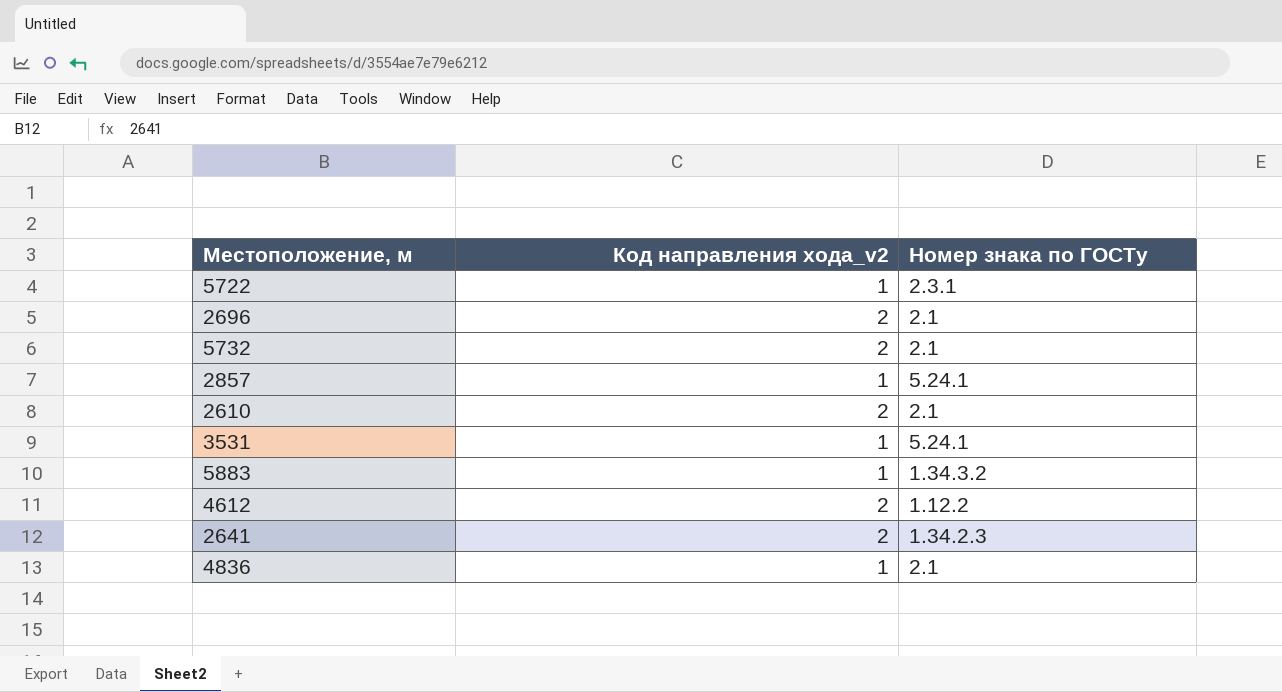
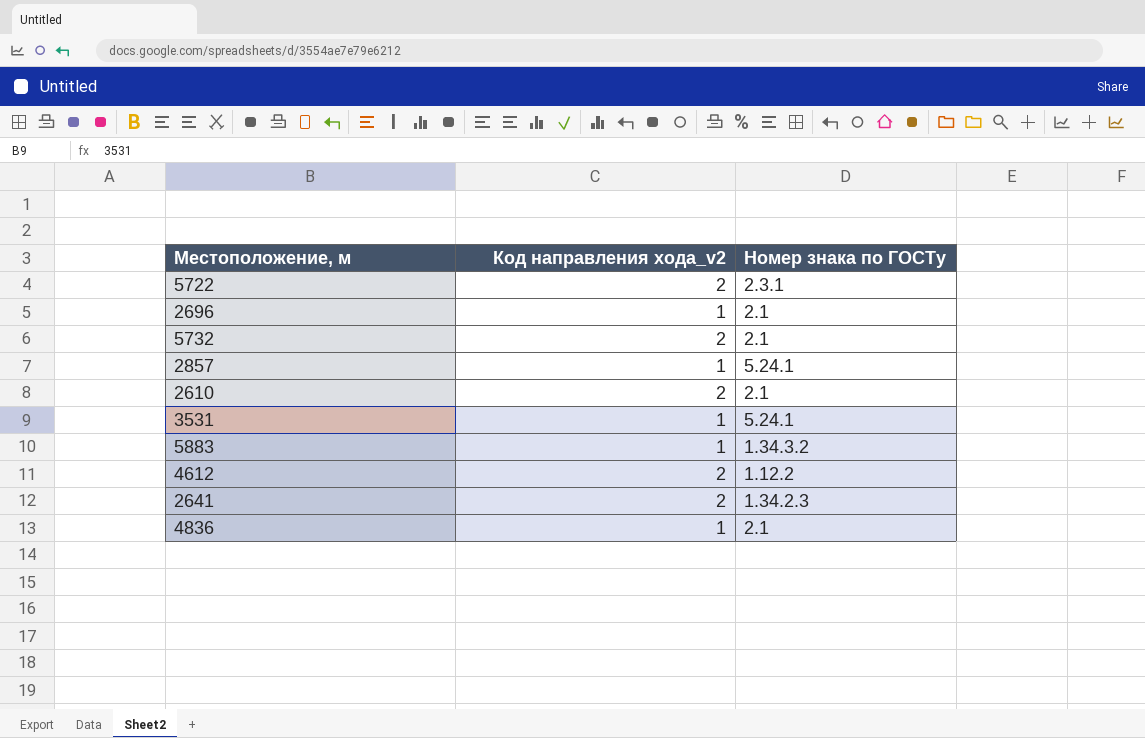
5722 | Код направления хода_v2: 1 -> 2
2696 | Код направления хода_v2: 2 -> 1

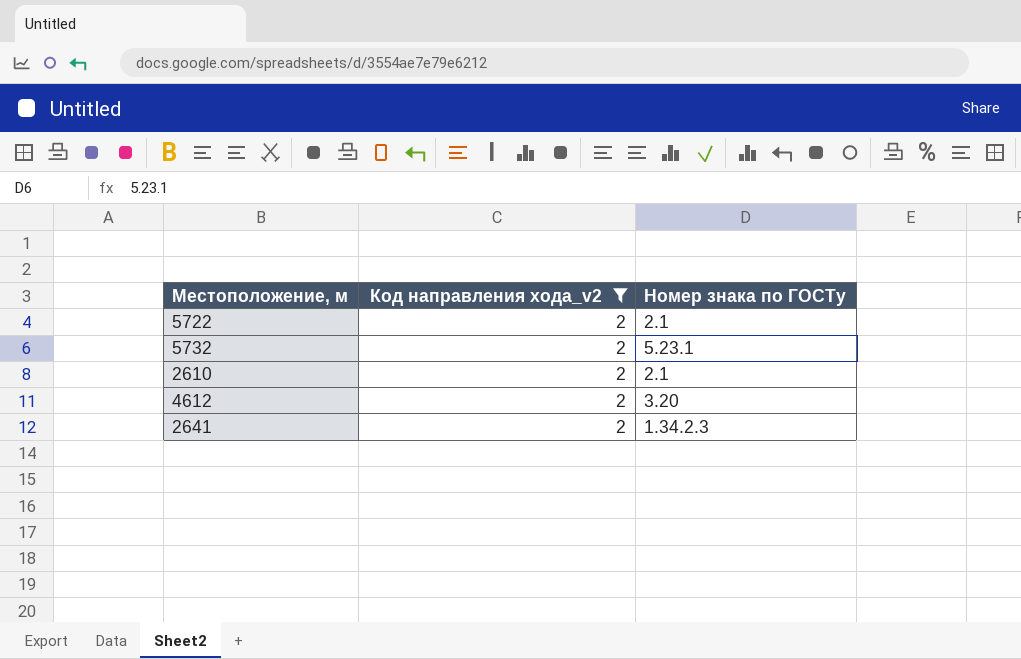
filter: none -> Код направления хода_v2 = 2
5722 | Номер знака по ГОСТу: 2.3.1 -> 2.1
5732 | Номер знака по ГОСТу: 2.1 -> 5.23.1
4612 | Номер знака по ГОСТу: 1.12.2 -> 3.20

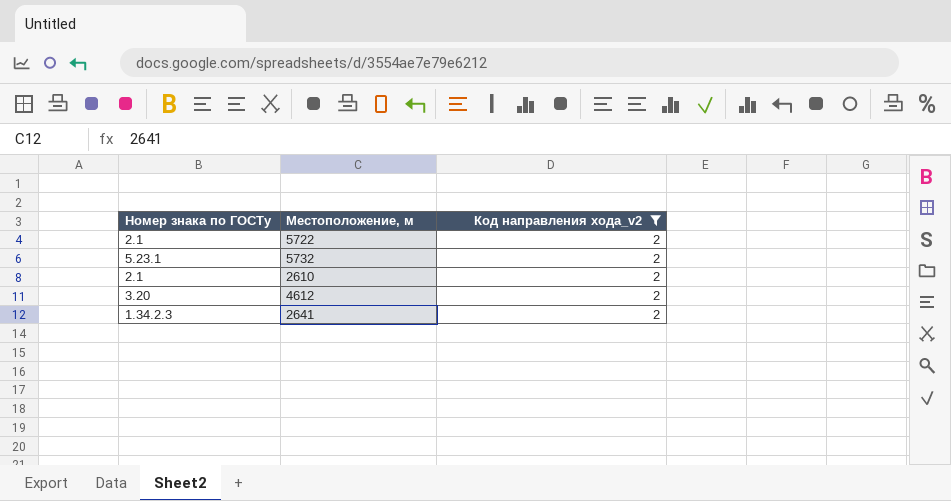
column Номер знака по ГОСТу | position: 3 -> 1

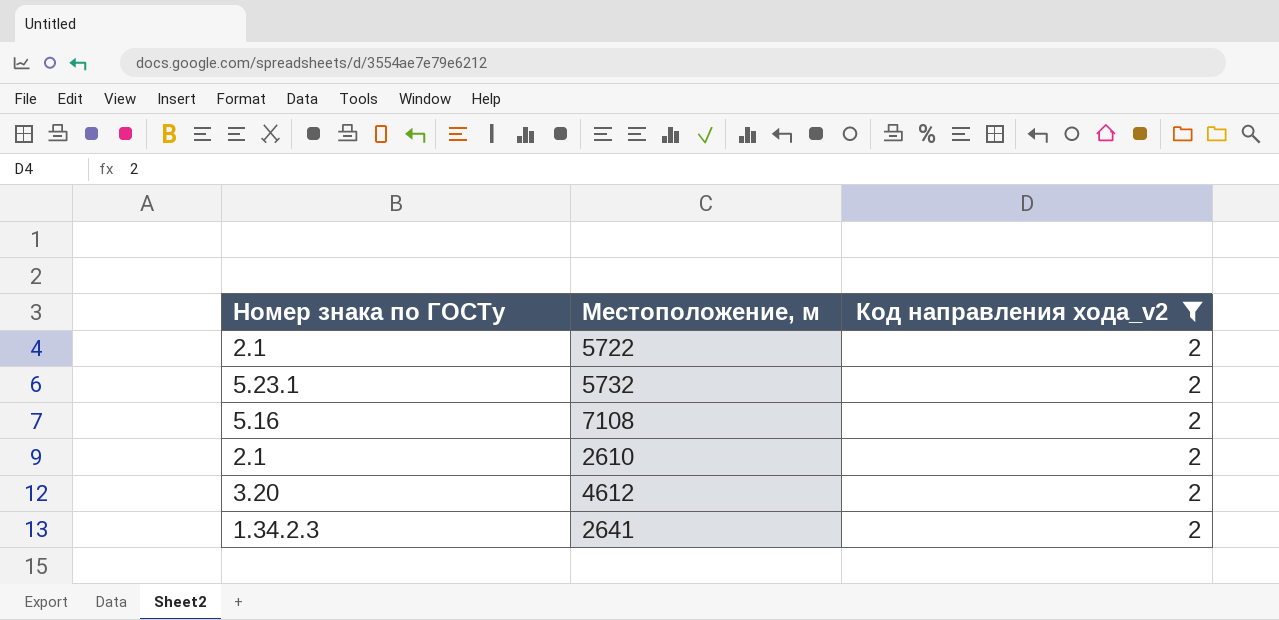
row 7108: none -> 5.16 | 2

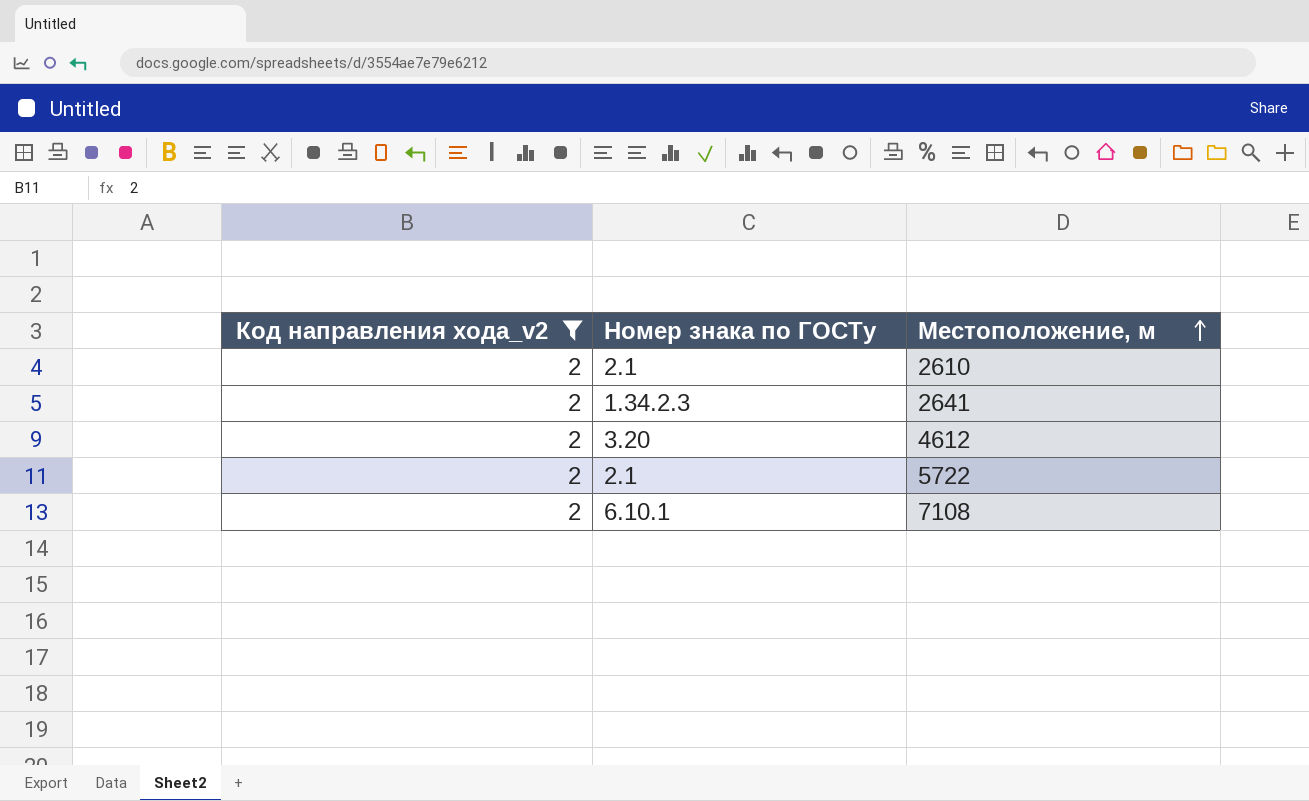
row order: none -> Местоположение, м ascending
column Код направления хода_v2 | position: 3 -> 1
row 5732: 5.23.1 | 2 -> none
7108 | Номер знака по ГОСТу: 5.16 -> 6.10.1

